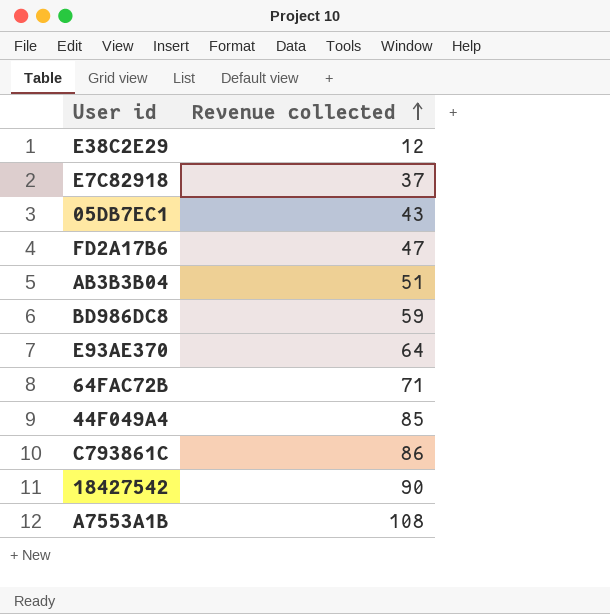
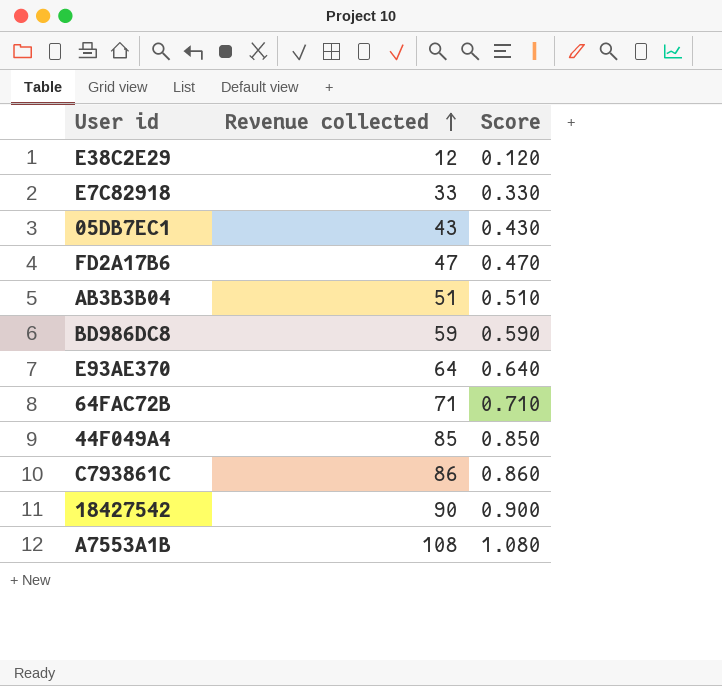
column Score | formula: none -> [Revenue collected] * 0.01
E7C82918 | Revenue collected: 37 -> 33

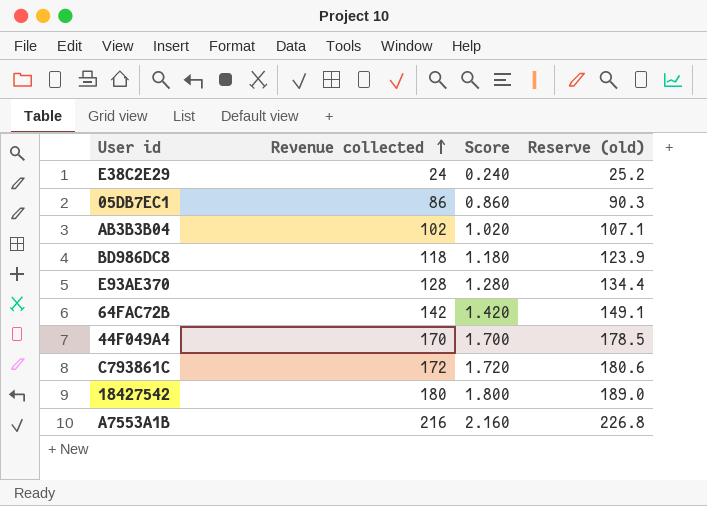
column Reserve (old) | formula: none -> [Revenue collected] * 1.05
row E7C82918: 33 | 0.330 -> none
row FD2A17B6: 47 | 0.470 -> none
E38C2E29 | Revenue collected: 12 -> 24
E38C2E29 | Score: 0.120 -> 0.240
05DB7EC1 | Revenue collected: 43 -> 86
05DB7EC1 | Score: 0.430 -> 0.860
AB3B3B04 | Revenue collected: 51 -> 102
AB3B3B04 | Score: 0.510 -> 1.020
BD986DC8 | Revenue collected: 59 -> 118
BD986DC8 | Score: 0.590 -> 1.180
E93AE370 | Revenue collected: 64 -> 128
E93AE370 | Score: 0.640 -> 1.280
64FAC72B | Revenue collected: 71 -> 142
64FAC72B | Score: 0.710 -> 1.420
44F049A4 | Revenue collected: 85 -> 170
44F049A4 | Score: 0.850 -> 1.700
C793861C | Revenue collected: 86 -> 172
C793861C | Score: 0.860 -> 1.720
18427542 | Revenue collected: 90 -> 180
18427542 | Score: 0.900 -> 1.800
A7553A1B | Revenue collected: 108 -> 216
A7553A1B | Score: 1.080 -> 2.160

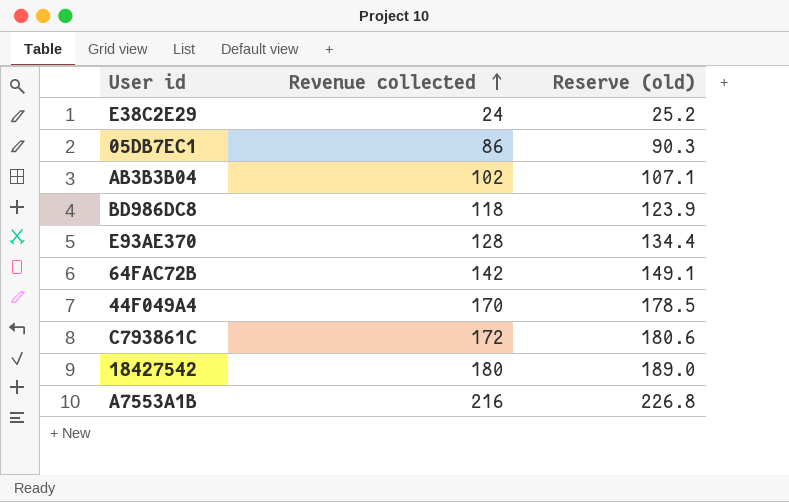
column Score | formula: [Revenue collected] * 0.01 -> none

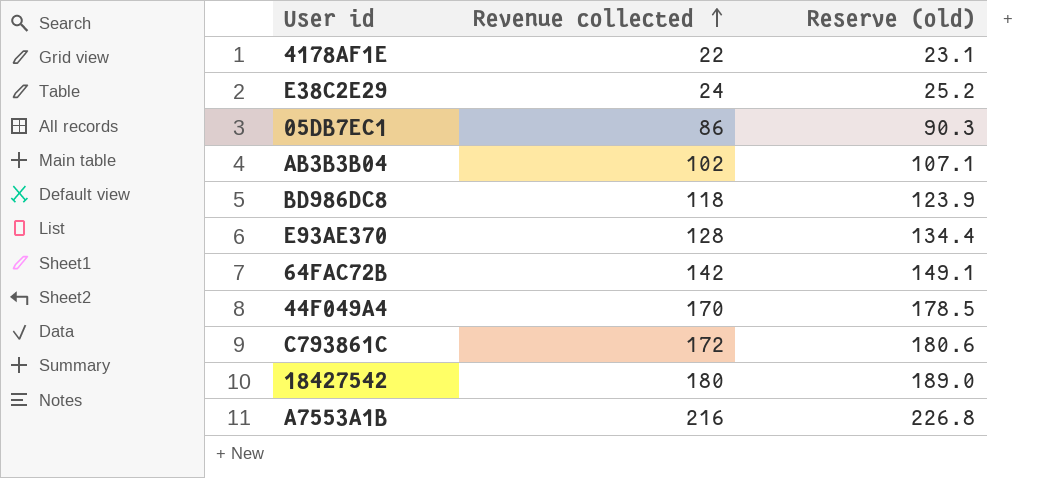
row 4178AF1E: none -> 22 | 23.1

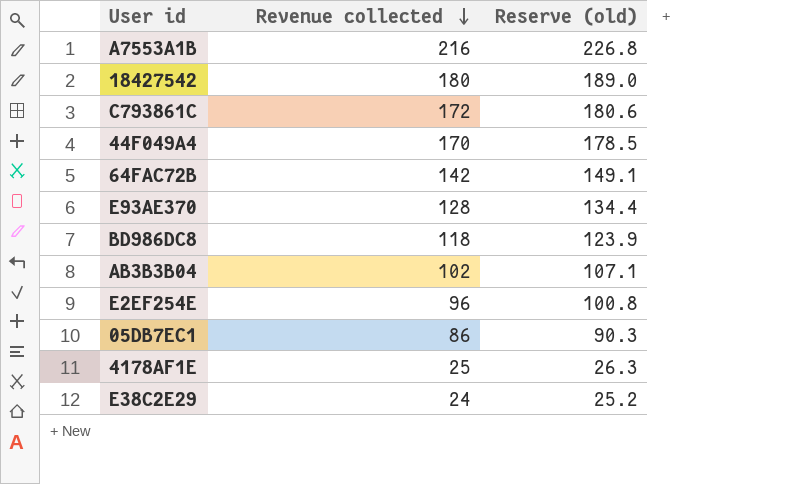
row order: Revenue collected ascending -> Revenue collected descending
row E2EF254E: none -> 96 | 100.8
4178AF1E | Revenue collected: 22 -> 25
4178AF1E | Reserve (old): 23.1 -> 26.3

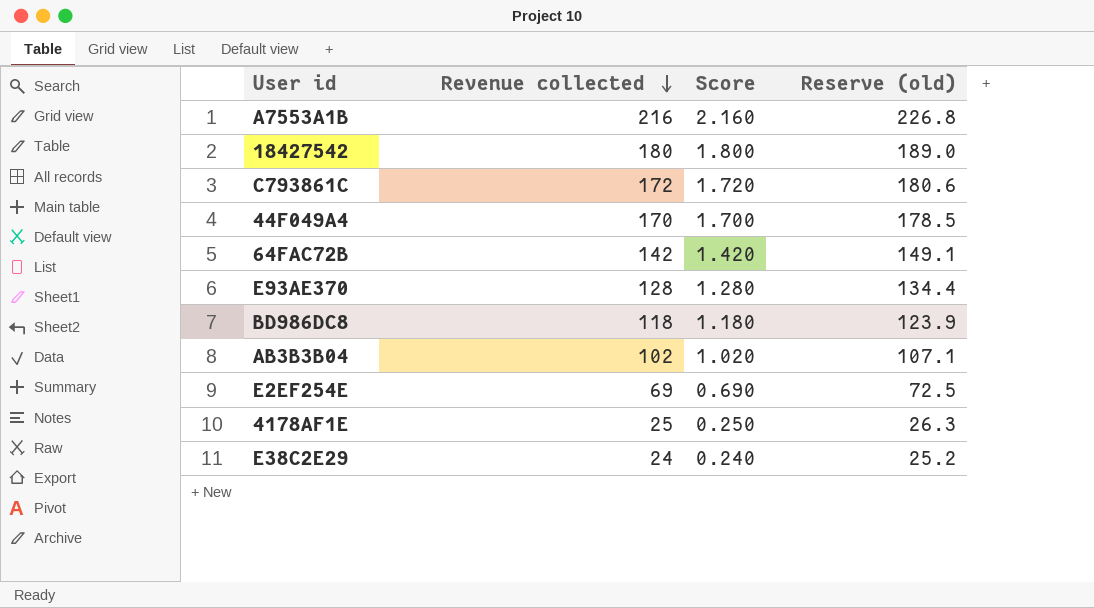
column Score | formula: none -> [Revenue collected] * 0.01
row 05DB7EC1: 86 | 90.3 -> none
E2EF254E | Revenue collected: 96 -> 69
E2EF254E | Reserve (old): 100.8 -> 72.5

